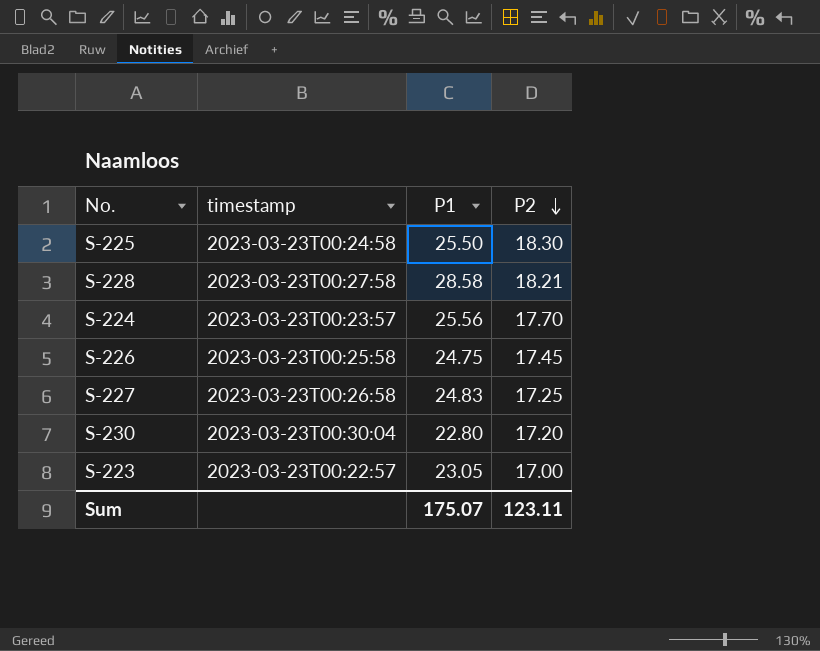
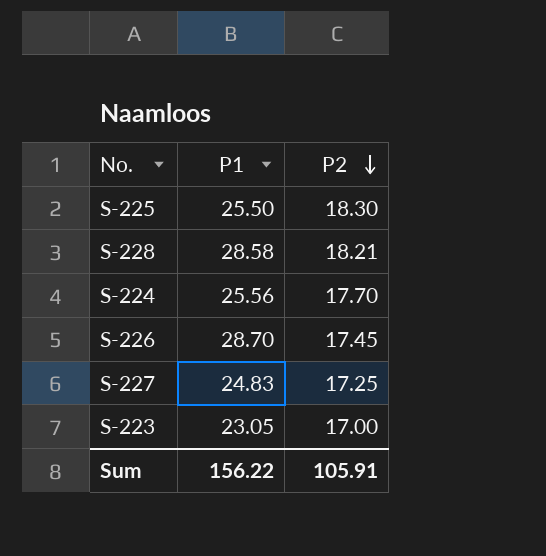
column timestamp | position: 2 -> none
row S-230: 2023-03-23T00:30:04 | 22.80 | 17.20 -> none
S-226 | P1: 24.75 -> 28.70
Sum | P1: 175.07 -> 156.22
Sum | P2: 123.11 -> 105.91

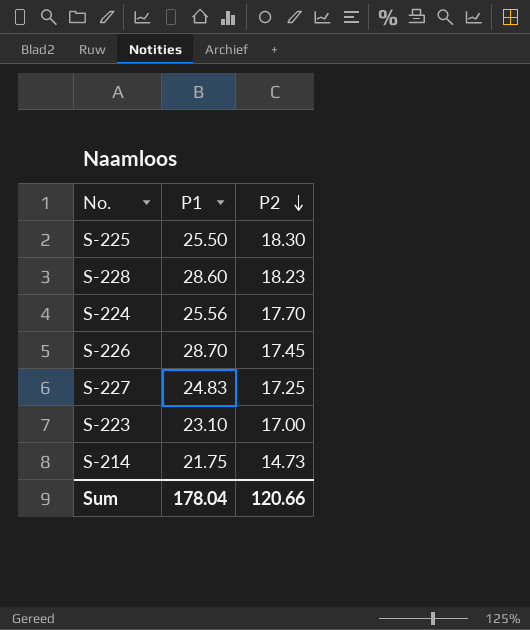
S-228 | P1: 28.58 -> 28.60
S-228 | P2: 18.21 -> 18.23
S-223 | P1: 23.05 -> 23.10
row S-214: none -> 21.75 | 14.73
Sum | P1: 156.22 -> 178.04
Sum | P2: 105.91 -> 120.66

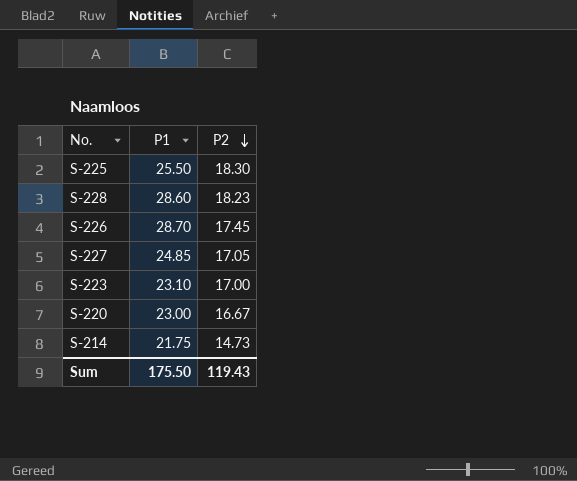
row S-224: 25.56 | 17.70 -> none
S-227 | P1: 24.83 -> 24.85
S-227 | P2: 17.25 -> 17.05
row S-220: none -> 23.00 | 16.67
Sum | P1: 178.04 -> 175.50
Sum | P2: 120.66 -> 119.43

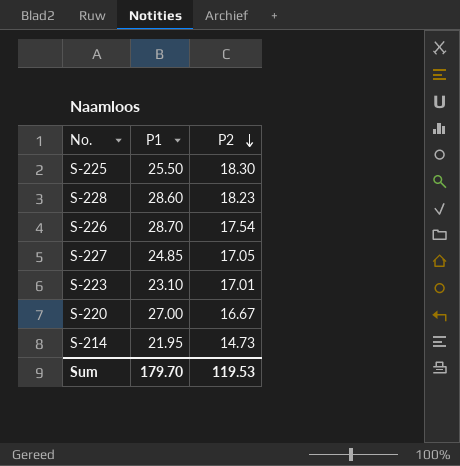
S-226 | P2: 17.45 -> 17.54
S-223 | P2: 17.00 -> 17.01
S-220 | P1: 23.00 -> 27.00
S-214 | P1: 21.75 -> 21.95
Sum | P1: 175.50 -> 179.70
Sum | P2: 119.43 -> 119.53

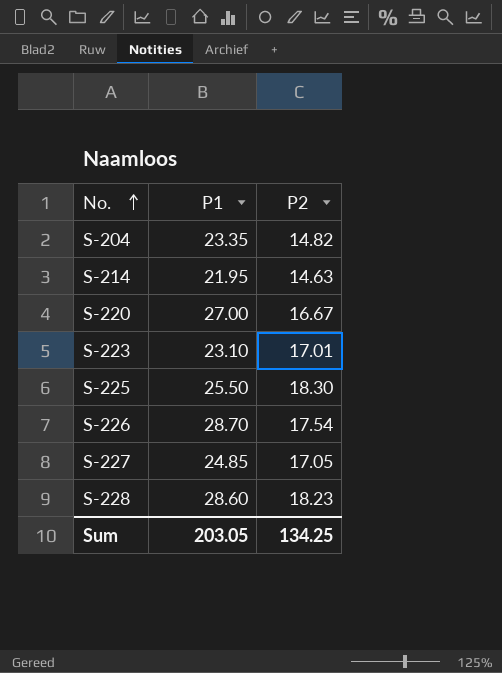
row order: P2 descending -> No. ascending
row S-204: none -> 23.35 | 14.82
S-214 | P2: 14.73 -> 14.63
Sum | P1: 179.70 -> 203.05
Sum | P2: 119.53 -> 134.25

